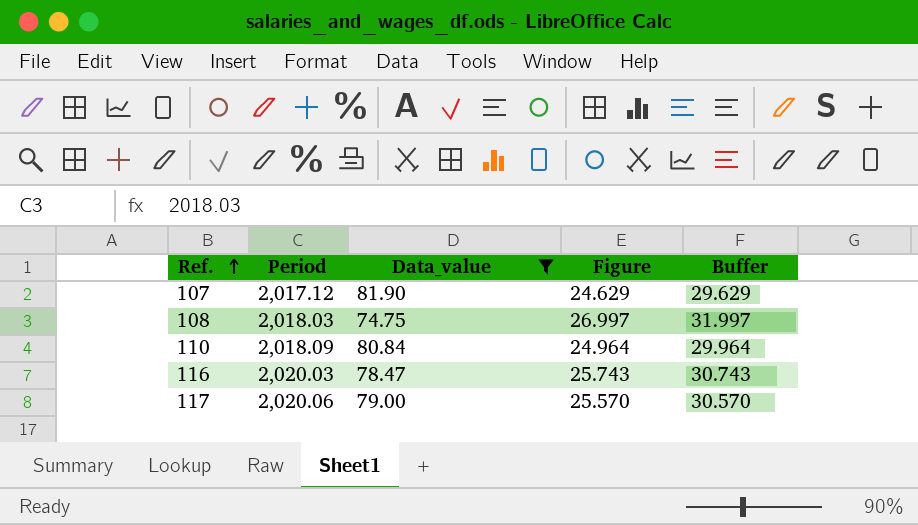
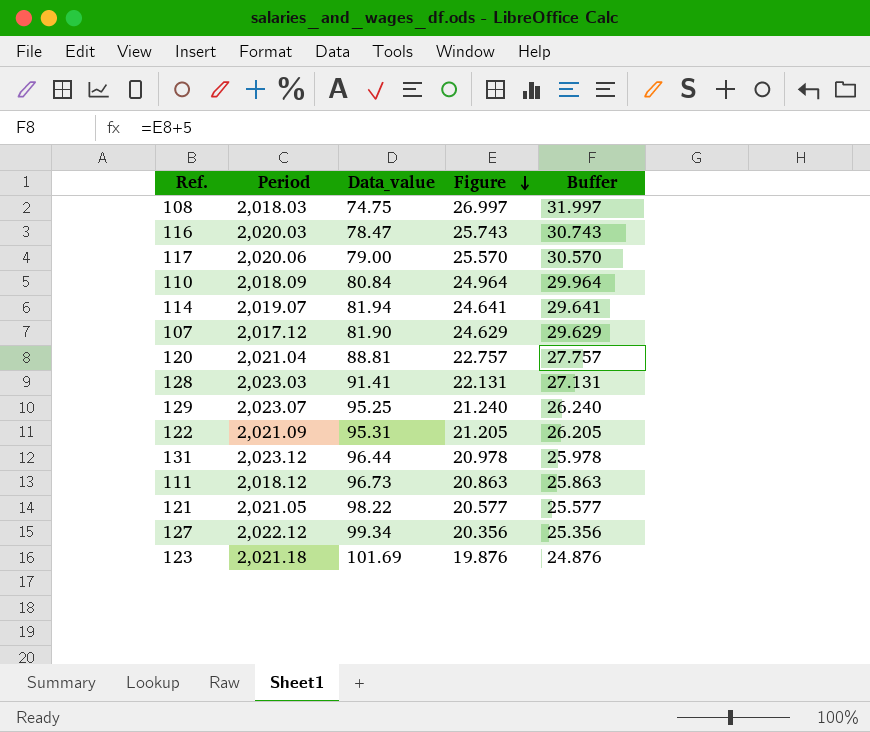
filter: Data_value <= 81.90 -> none
row order: Ref. ascending -> Figure descending

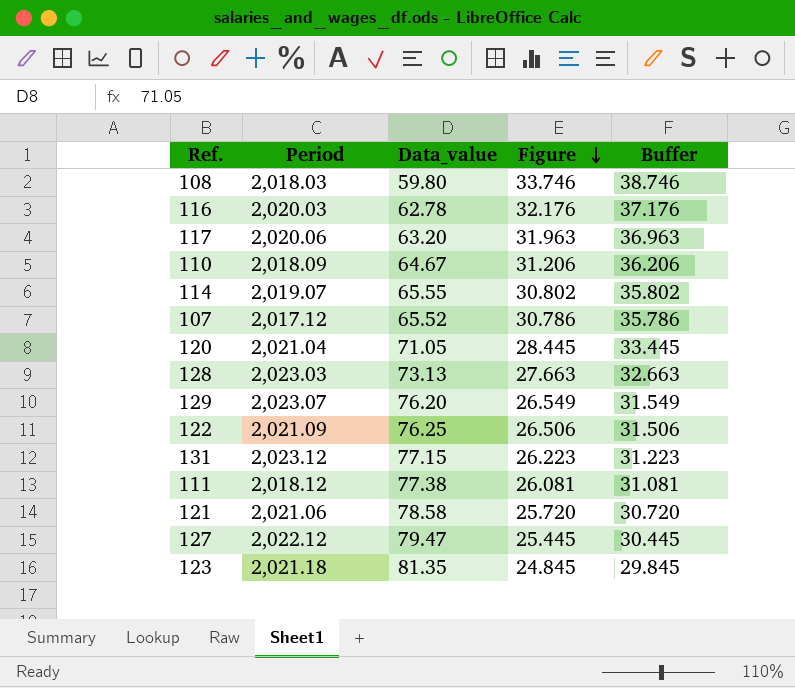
108 | Data_value: 74.75 -> 59.80
108 | Figure: 26.997 -> 33.746
108 | Buffer: 31.997 -> 38.746
116 | Data_value: 78.47 -> 62.78
116 | Figure: 25.743 -> 32.176
116 | Buffer: 30.743 -> 37.176
117 | Data_value: 79.00 -> 63.20
117 | Figure: 25.570 -> 31.963
117 | Buffer: 30.570 -> 36.963
110 | Data_value: 80.84 -> 64.67
110 | Figure: 24.964 -> 31.206
110 | Buffer: 29.964 -> 36.206
114 | Data_value: 81.94 -> 65.55
114 | Figure: 24.641 -> 30.802
114 | Buffer: 29.641 -> 35.802
107 | Data_value: 81.90 -> 65.52
107 | Figure: 24.629 -> 30.786
107 | Buffer: 29.629 -> 35.786
120 | Data_value: 88.81 -> 71.05
120 | Figure: 22.757 -> 28.445
120 | Buffer: 27.757 -> 33.445
128 | Data_value: 91.41 -> 73.13
128 | Figure: 22.131 -> 27.663
128 | Buffer: 27.131 -> 32.663
129 | Data_value: 95.25 -> 76.20
129 | Figure: 21.240 -> 26.549
129 | Buffer: 26.240 -> 31.549
122 | Data_value: 95.31 -> 76.25
122 | Figure: 21.205 -> 26.506
122 | Buffer: 26.205 -> 31.506
131 | Data_value: 96.44 -> 77.15
131 | Figure: 20.978 -> 26.223
131 | Buffer: 25.978 -> 31.223
111 | Data_value: 96.73 -> 77.38
111 | Figure: 20.863 -> 26.081
111 | Buffer: 25.863 -> 31.081
121 | Period: 2,021.05 -> 2,021.06
121 | Data_value: 98.22 -> 78.58
121 | Figure: 20.577 -> 25.720
121 | Buffer: 25.577 -> 30.720
127 | Data_value: 99.34 -> 79.47
127 | Figure: 20.356 -> 25.445
127 | Buffer: 25.356 -> 30.445
123 | Data_value: 101.69 -> 81.35
123 | Figure: 19.876 -> 24.845
123 | Buffer: 24.876 -> 29.845

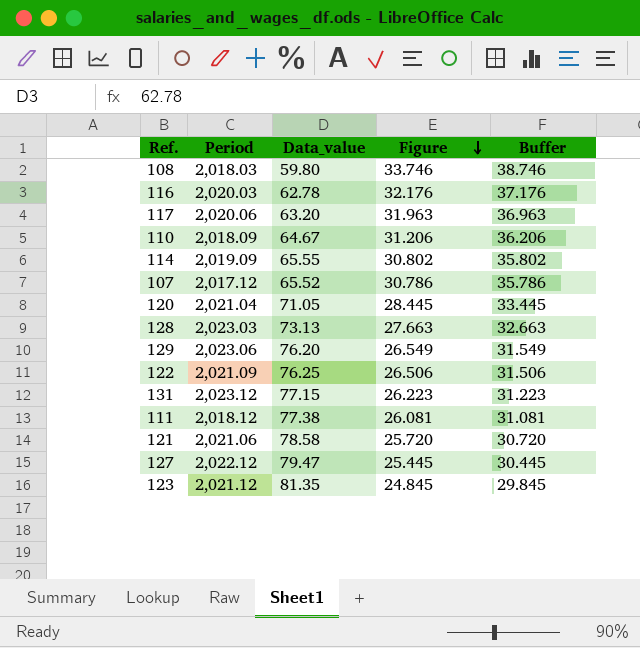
114 | Period: 2,019.07 -> 2,019.09
129 | Period: 2,023.07 -> 2,023.06
123 | Period: 2,021.18 -> 2,021.12

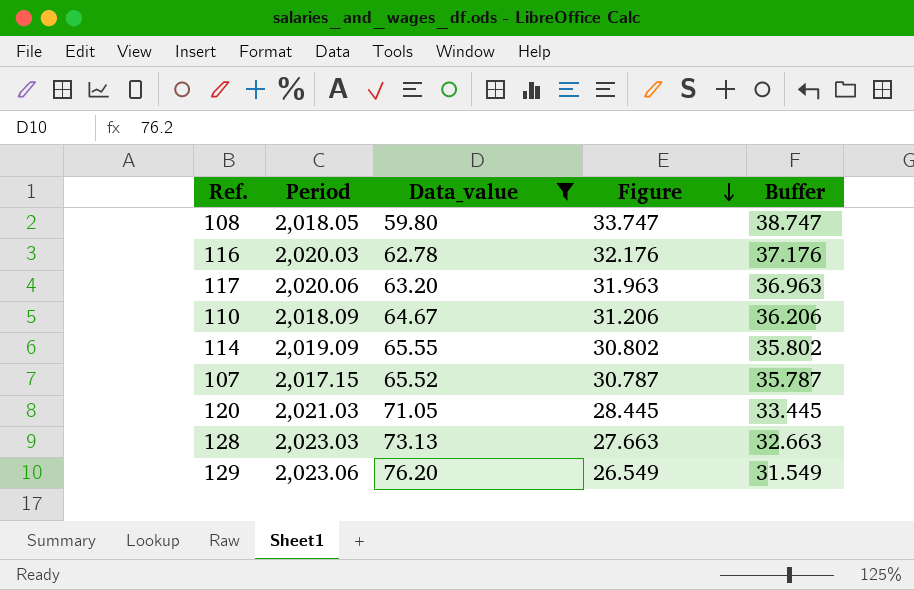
filter: none -> Data_value <= 76.20
108 | Period: 2,018.03 -> 2,018.05
108 | Figure: 33.746 -> 33.747
108 | Buffer: 38.746 -> 38.747
107 | Period: 2,017.12 -> 2,017.15
107 | Figure: 30.786 -> 30.787
107 | Buffer: 35.786 -> 35.787
120 | Period: 2,021.04 -> 2,021.03

